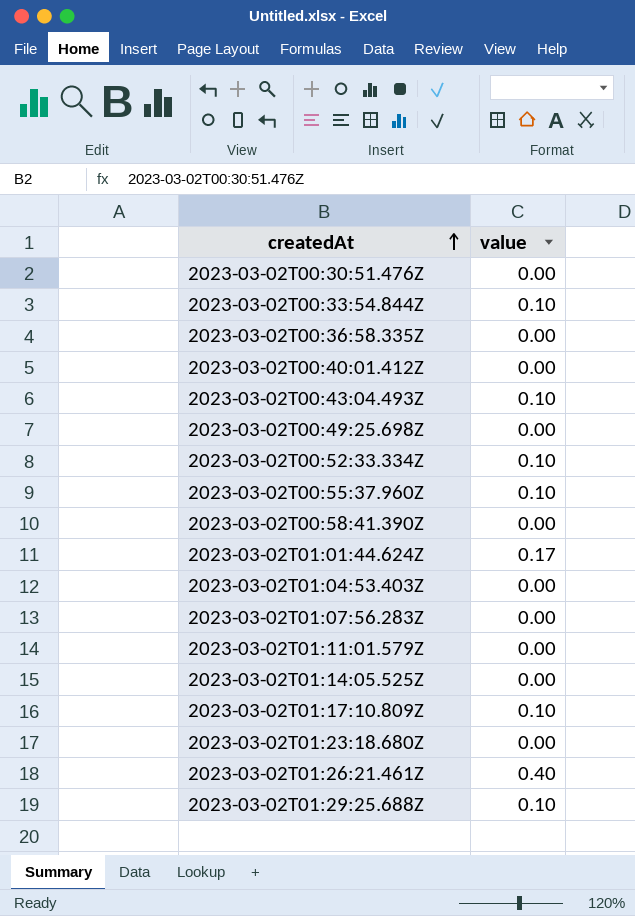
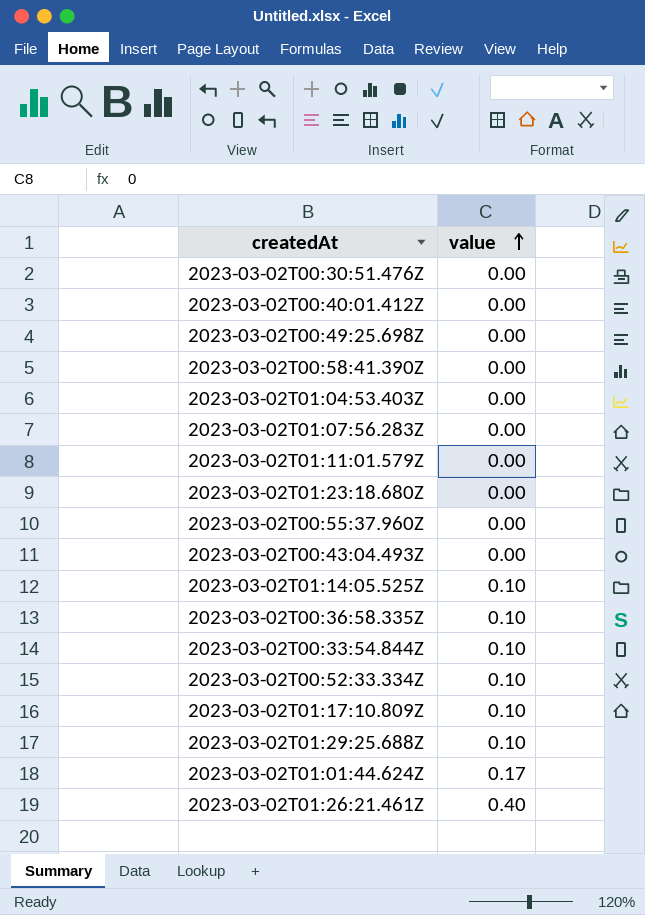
row order: createdAt ascending -> value ascending
2023-03-02T00:55:37.960Z | value: 0.10 -> 0.00
2023-03-02T00:43:04.493Z | value: 0.10 -> 0.00
2023-03-02T01:14:05.525Z | value: 0.00 -> 0.10
2023-03-02T00:36:58.335Z | value: 0.00 -> 0.10

